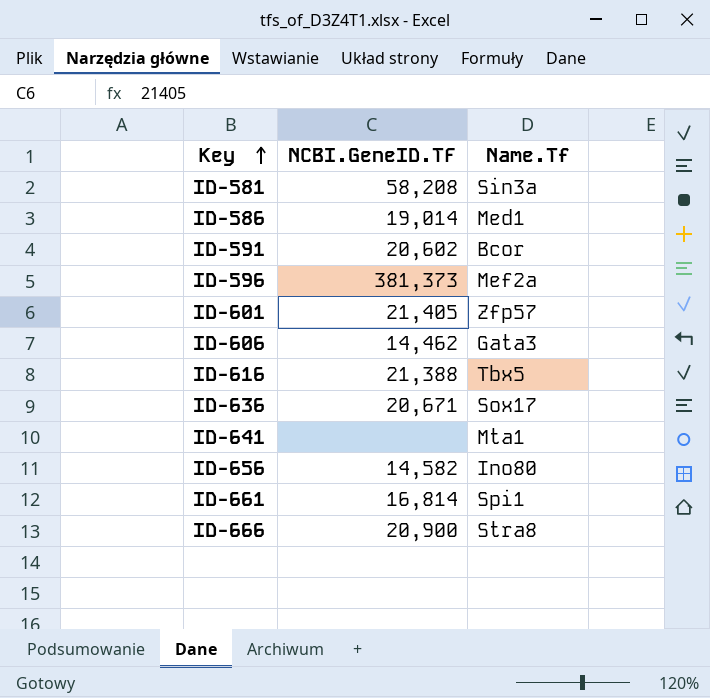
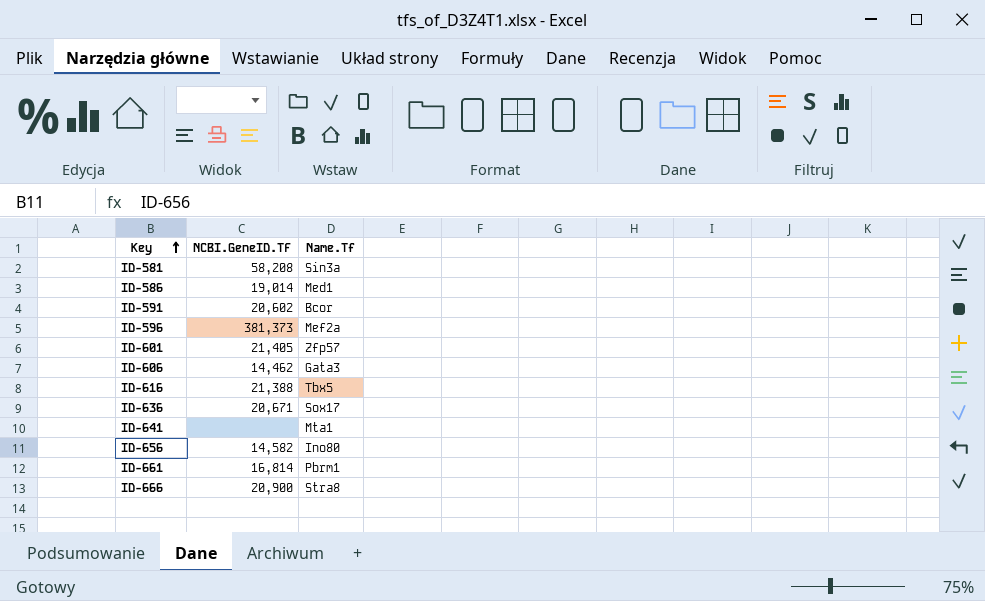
ID-661 | Name.Tf: Spi1 -> Pbrm1

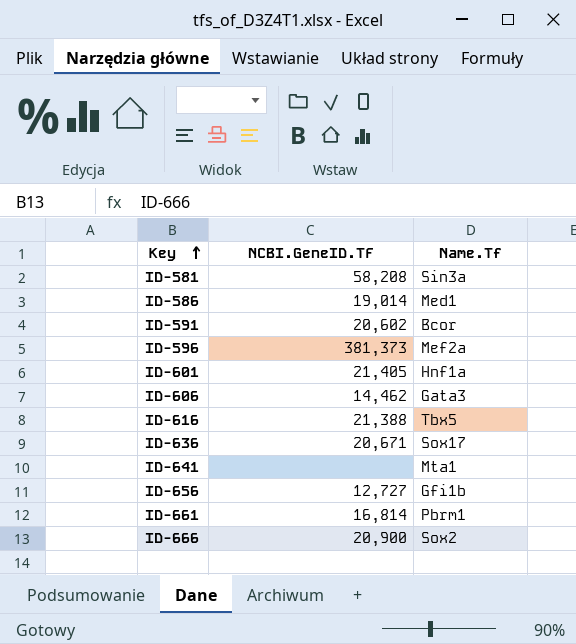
ID-601 | Name.Tf: Zfp57 -> Hnf1a
ID-656 | NCBI.GeneID.TF: 14,582 -> 12,727
ID-656 | Name.Tf: Ino80 -> Gfi1b
ID-666 | Name.Tf: Stra8 -> Sox2

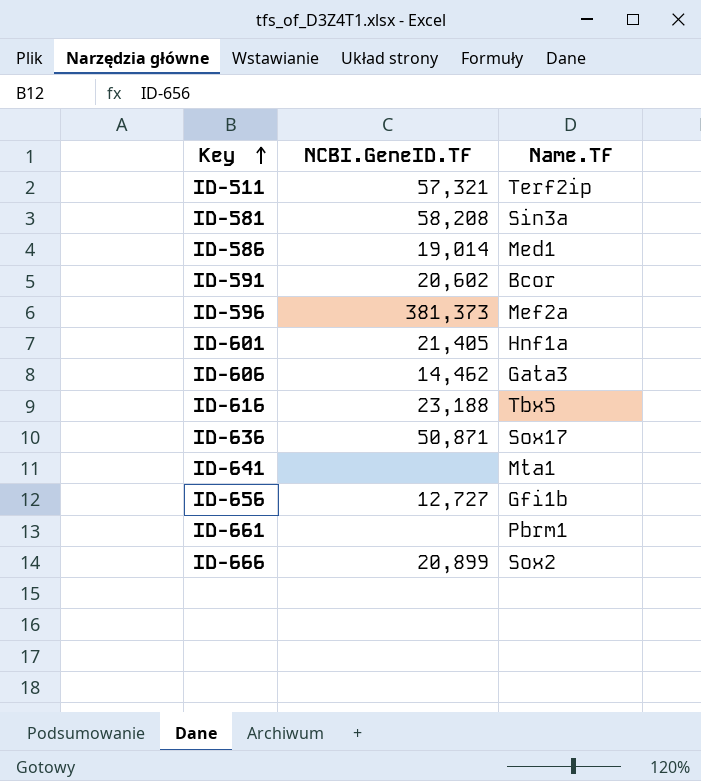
column name: Name.Tf -> Name.TF
row ID-511: none -> 57,321 | Terf2ip
ID-616 | NCBI.GeneID.TF: 21,388 -> 23,188
ID-636 | NCBI.GeneID.TF: 20,671 -> 50,871
ID-661 | NCBI.GeneID.TF: 16,814 -> none
ID-666 | NCBI.GeneID.TF: 20,900 -> 20,899

